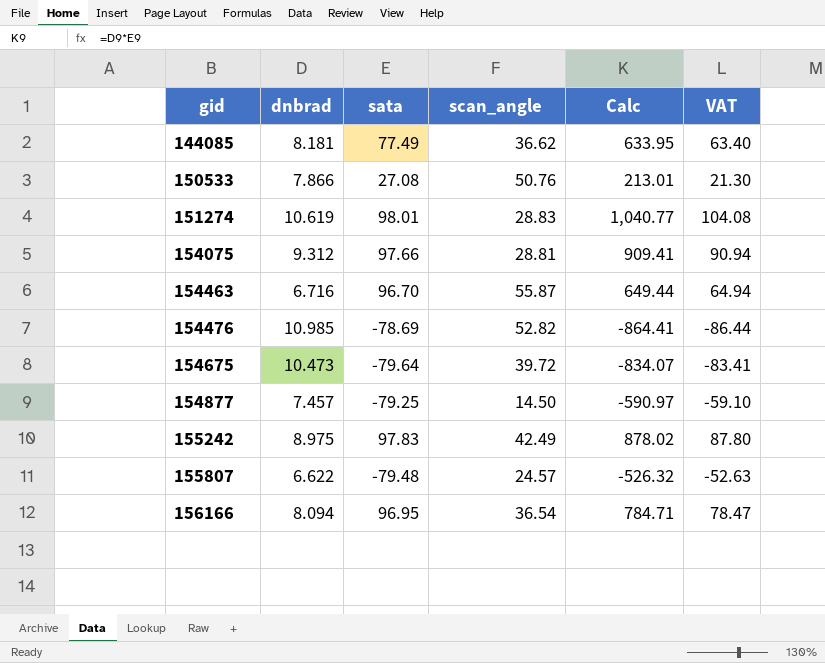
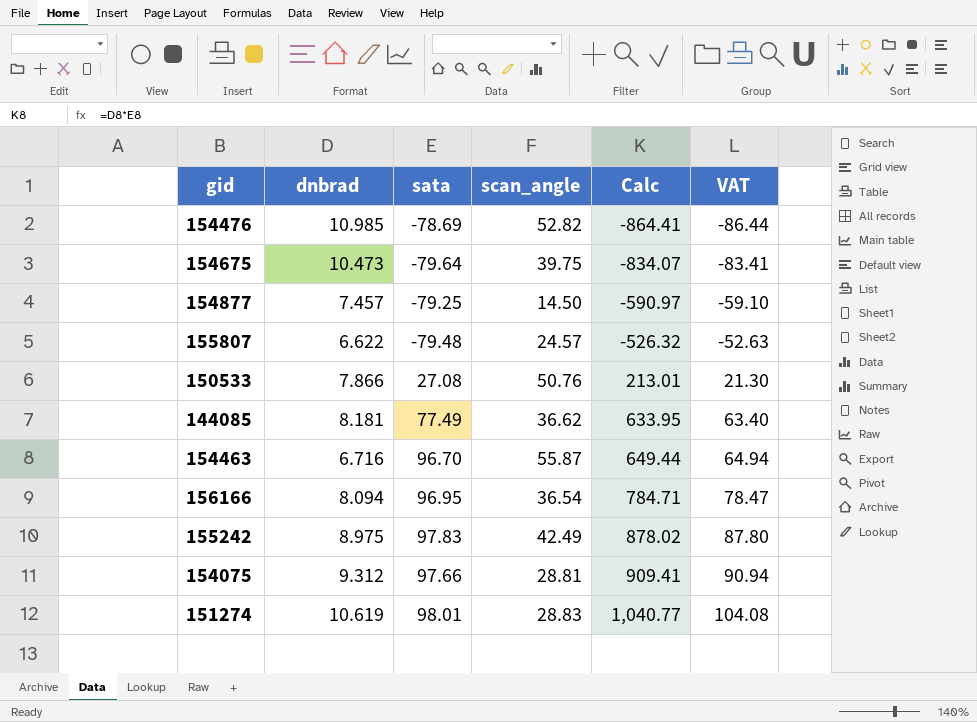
row order: gid ascending -> Calc ascending
154675 | scan_angle: 39.72 -> 39.75

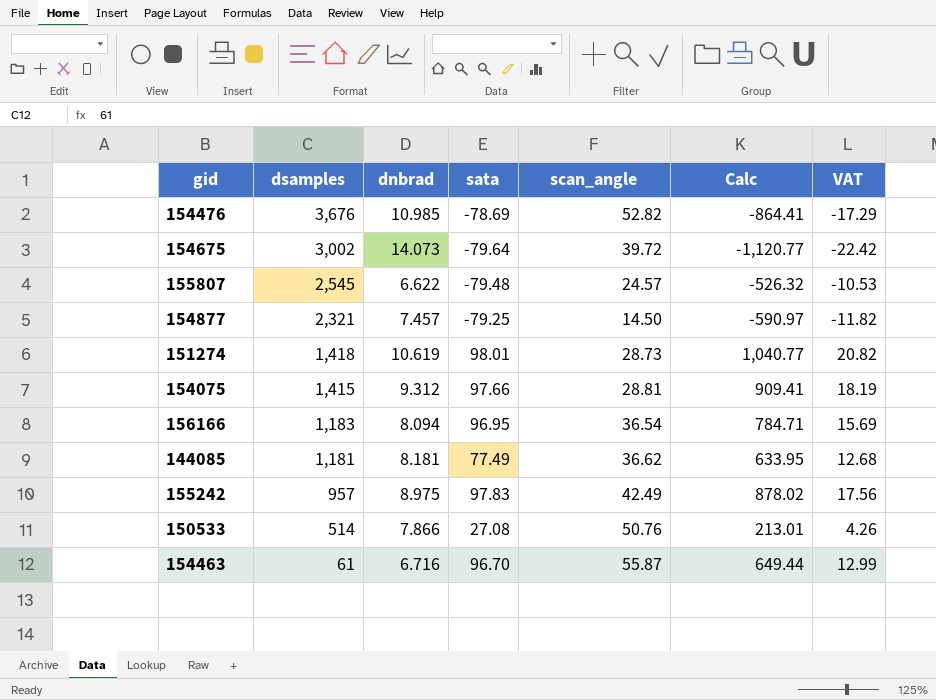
row order: Calc ascending -> dsamples descending
column dsamples | position: none -> 2
column VAT | formula: [Calc] * 0.1 -> [Calc] * 0.02
154675 | dnbrad: 10.473 -> 14.073
154675 | scan_angle: 39.75 -> 39.72
154675 | Calc: -834.07 -> -1,120.77
151274 | scan_angle: 28.83 -> 28.73

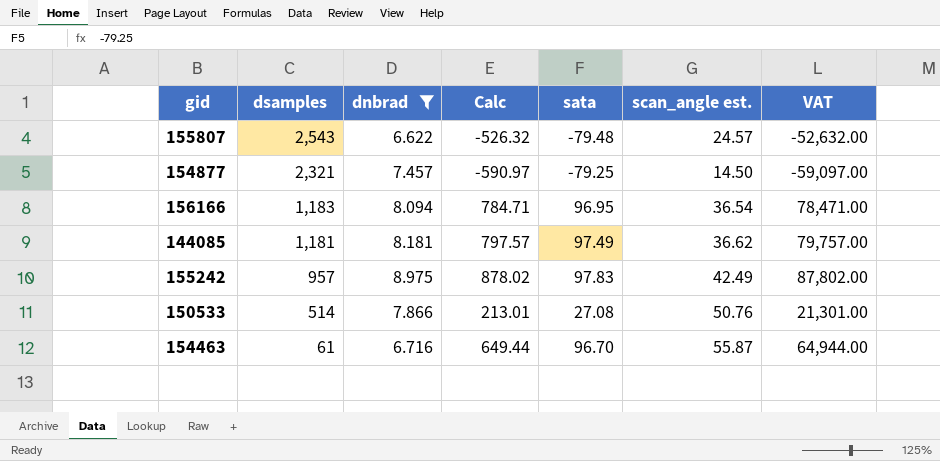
filter: none -> dnbrad <= 8.975
column Calc | position: 6 -> 4
column name: scan_angle -> scan_angle est.
column VAT | formula: [Calc] * 0.02 -> [Calc] * 100
155807 | dsamples: 2,545 -> 2,543
144085 | Calc: 633.95 -> 797.57
144085 | sata: 77.49 -> 97.49

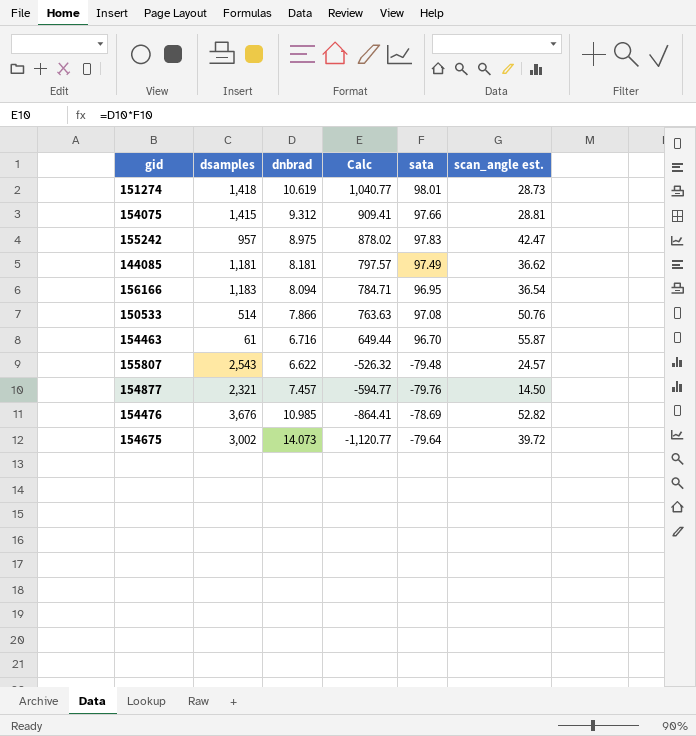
filter: dnbrad <= 8.975 -> none
row order: dsamples descending -> Calc descending
column VAT | formula: [Calc] * 100 -> none
155242 | scan_angle est.: 42.49 -> 42.47
150533 | Calc: 213.01 -> 763.63
150533 | sata: 27.08 -> 97.08
154877 | Calc: -590.97 -> -594.77
154877 | sata: -79.25 -> -79.76

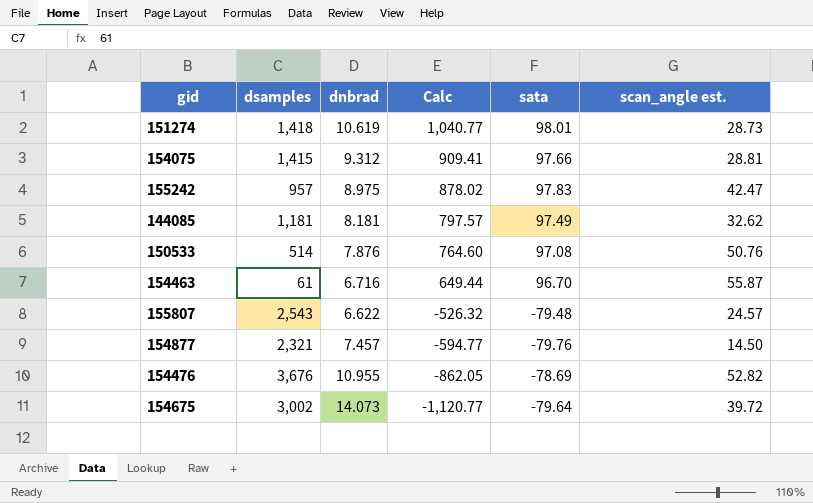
row 156166: 1,183 | 8.094 | 784.71 | 96.95 | 36.54 -> none
144085 | scan_angle est.: 36.62 -> 32.62
150533 | dnbrad: 7.866 -> 7.876
150533 | Calc: 763.63 -> 764.60
154476 | dnbrad: 10.985 -> 10.955
154476 | Calc: -864.41 -> -862.05

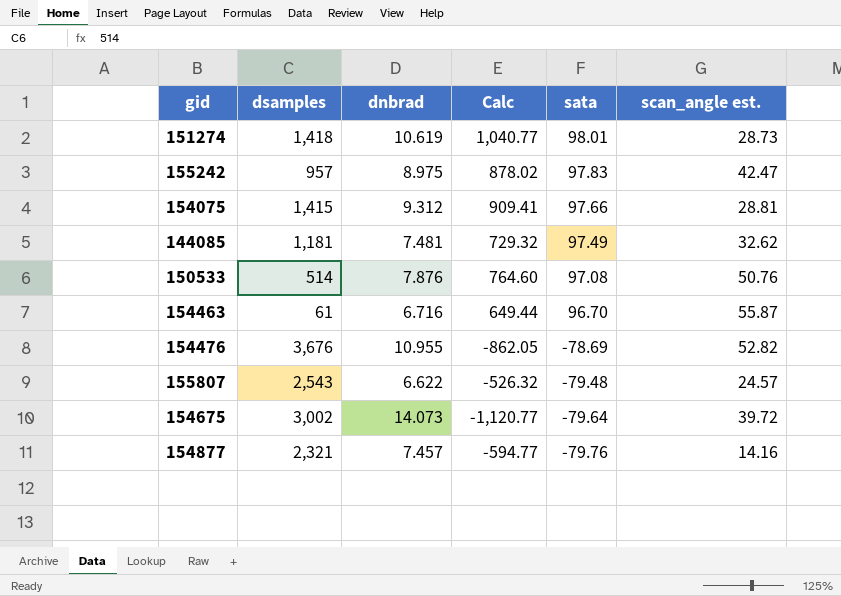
row order: Calc descending -> sata descending
144085 | dnbrad: 8.181 -> 7.481
144085 | Calc: 797.57 -> 729.32
154877 | scan_angle est.: 14.50 -> 14.16

